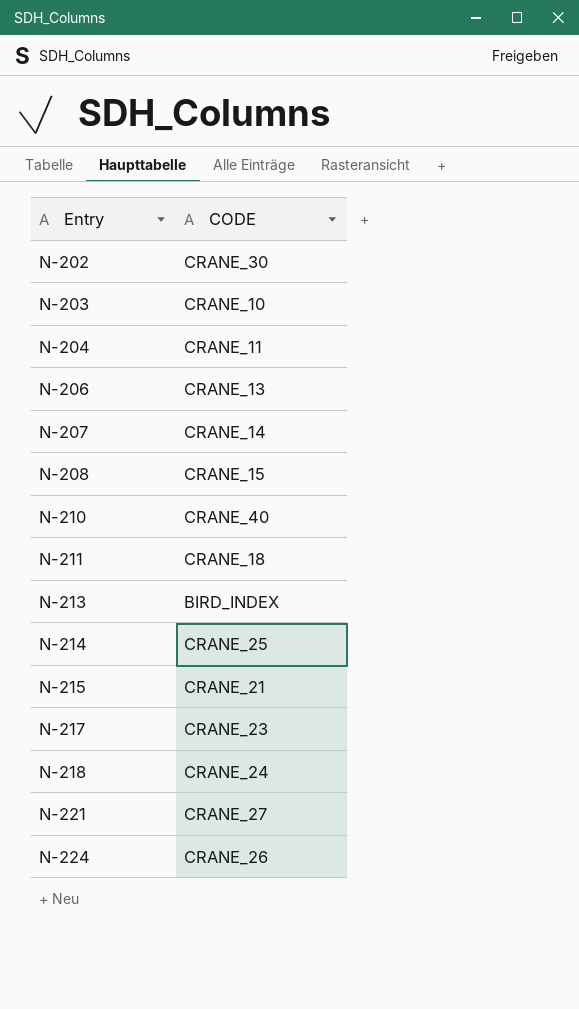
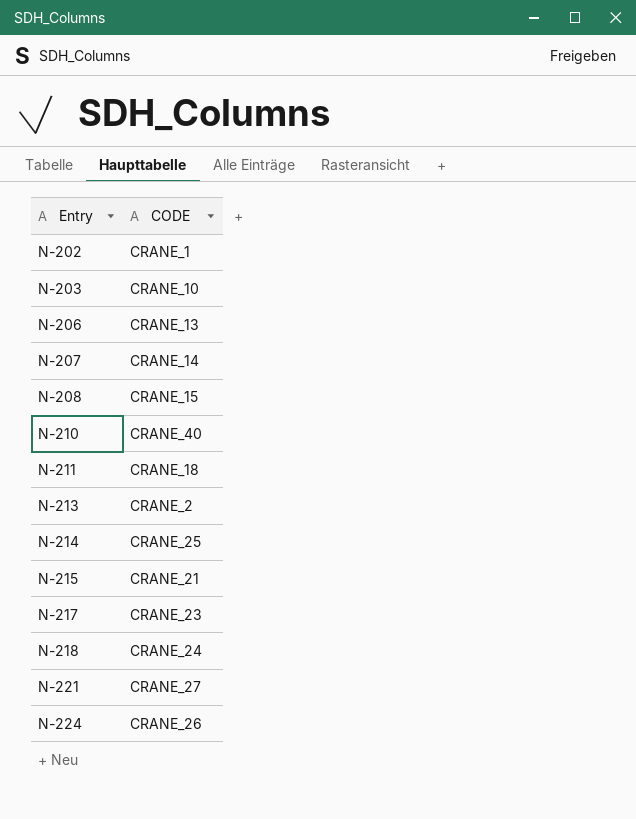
row N-204: CRANE_11 -> none
N-202 | CODE: CRANE_30 -> CRANE_1
N-213 | CODE: BIRD_INDEX -> CRANE_2

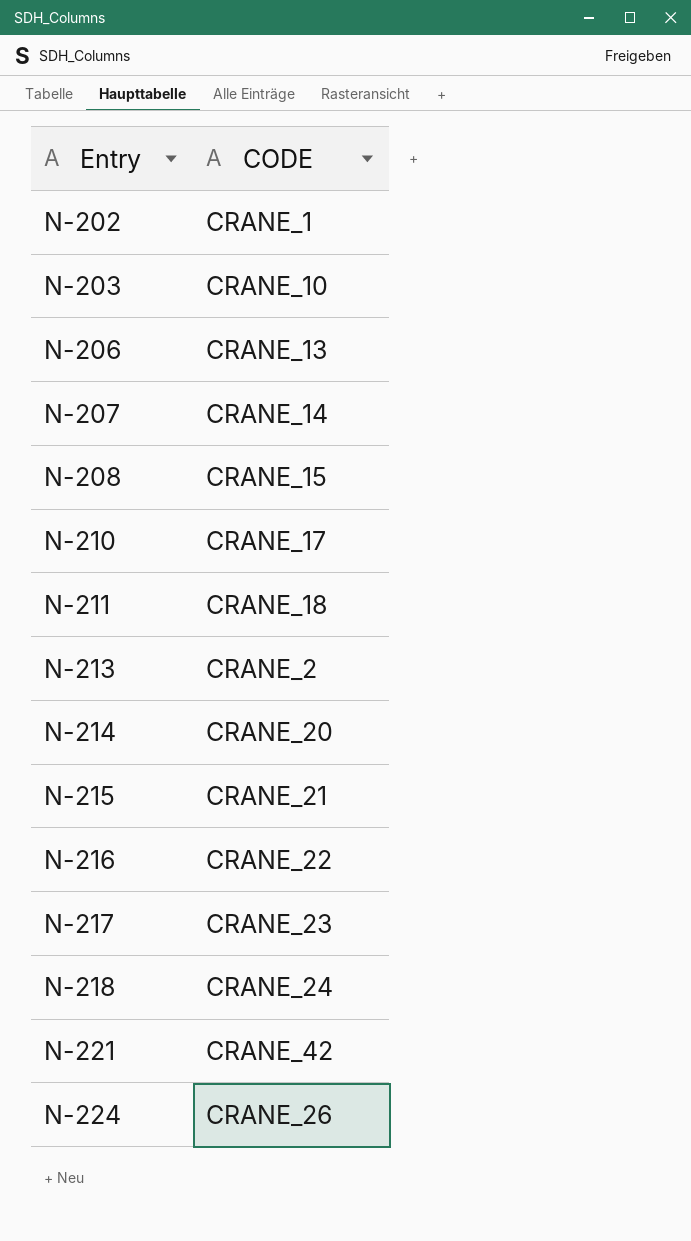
N-210 | CODE: CRANE_40 -> CRANE_17
N-214 | CODE: CRANE_25 -> CRANE_20
row N-216: none -> CRANE_22
N-221 | CODE: CRANE_27 -> CRANE_42

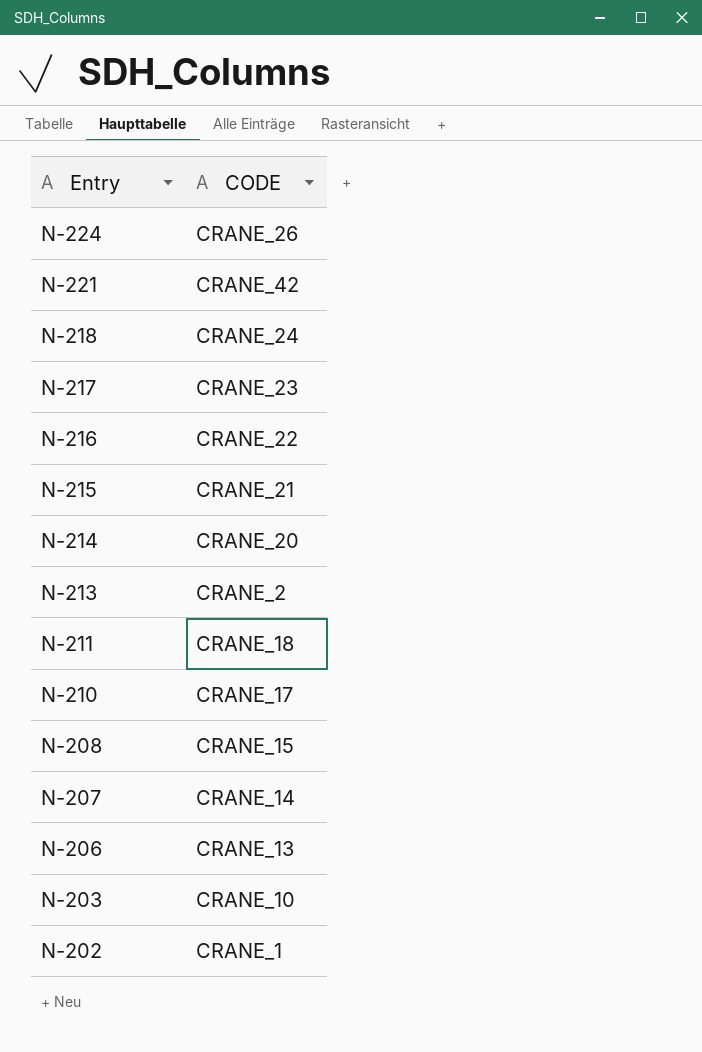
row order: Entry ascending -> Entry descending

